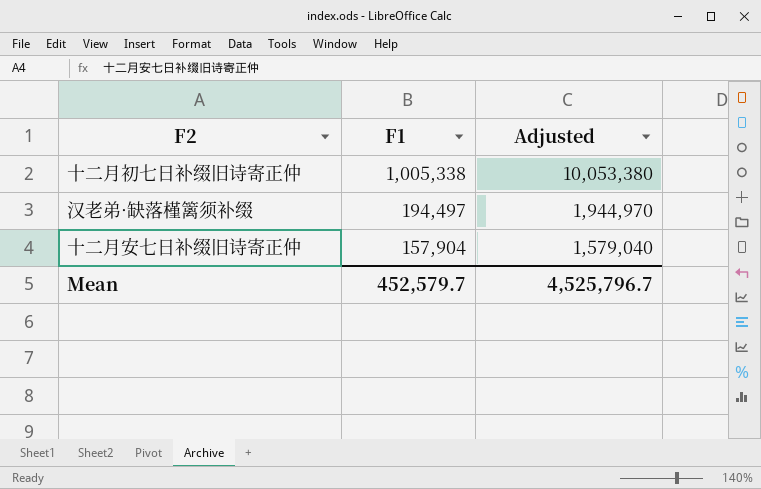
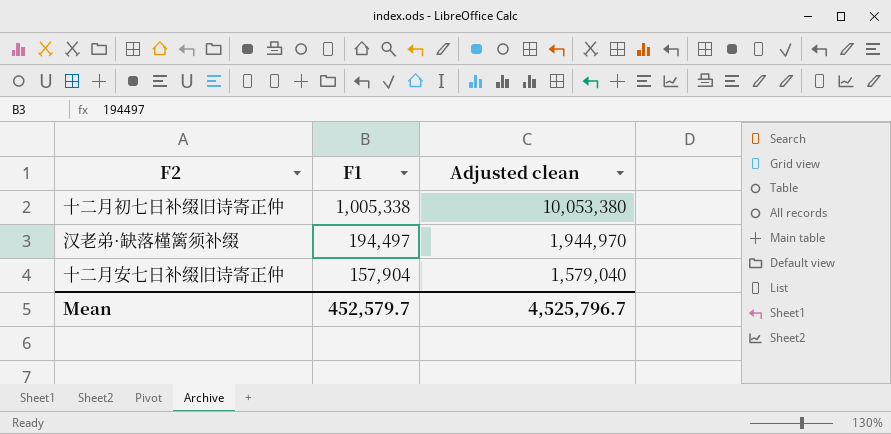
column name: Adjusted -> Adjusted clean

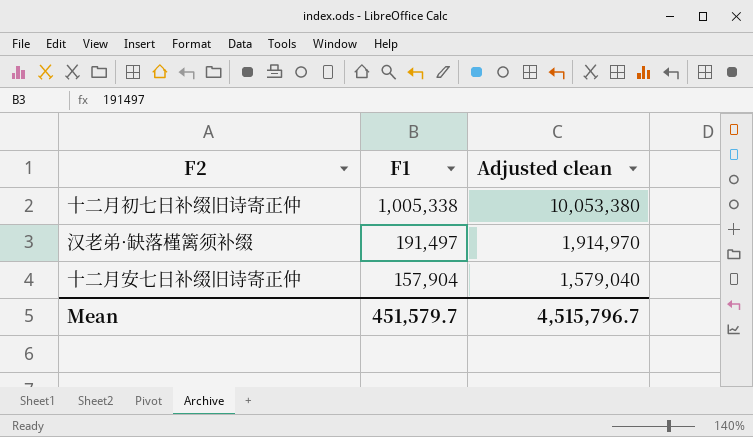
汉老弟·缺落槿篱须补缀 | F1: 194,497 -> 191,497
汉老弟·缺落槿篱须补缀 | Adjusted clean: 1,944,970 -> 1,914,970
Mean | F1: 452,579.7 -> 451,579.7
Mean | Adjusted clean: 4,525,796.7 -> 4,515,796.7

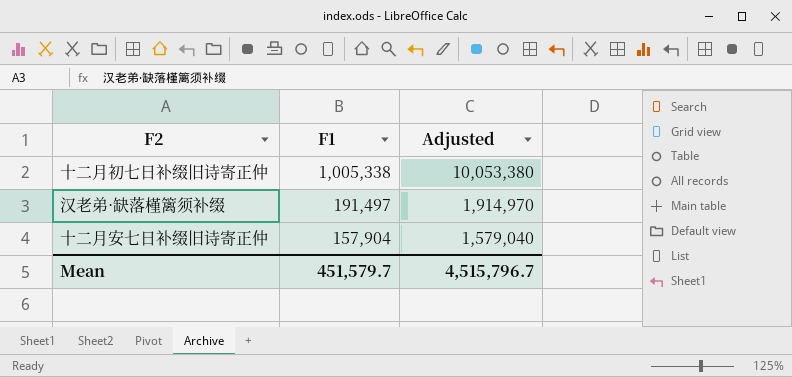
column name: Adjusted clean -> Adjusted

